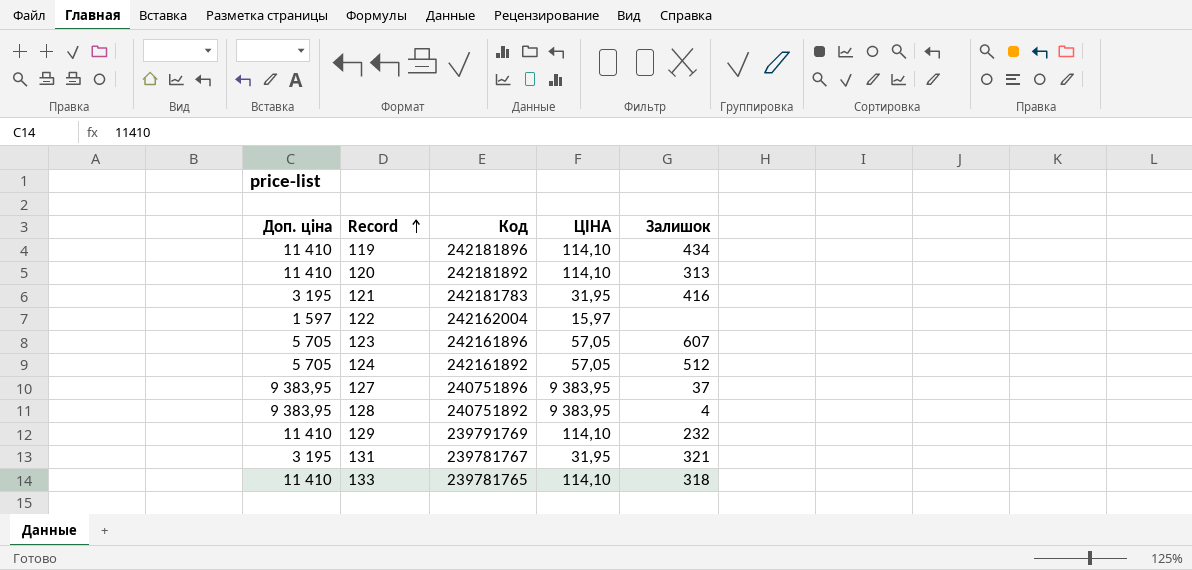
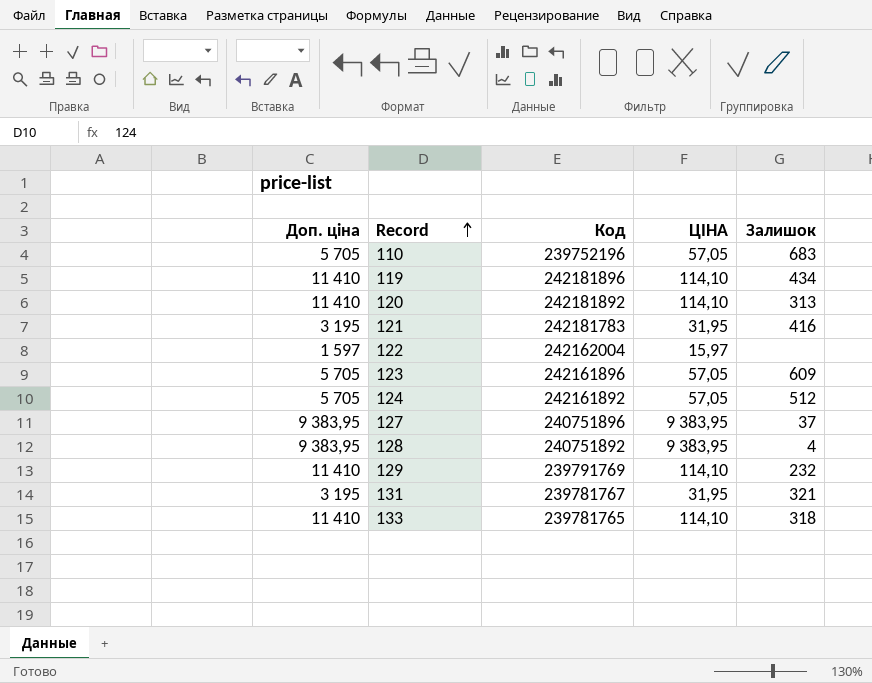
row 110: none -> 5 705 | 239752196 | 57,05 | 683
123 | Залишок: 607 -> 609

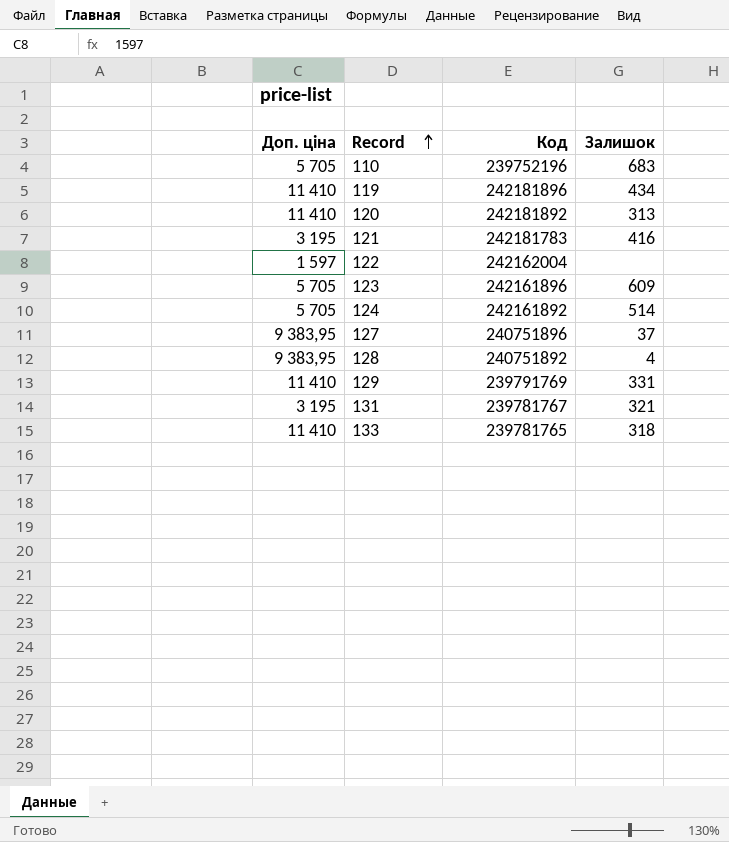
column ЦІНА | position: 4 -> none
124 | Залишок: 512 -> 514
129 | Залишок: 232 -> 331

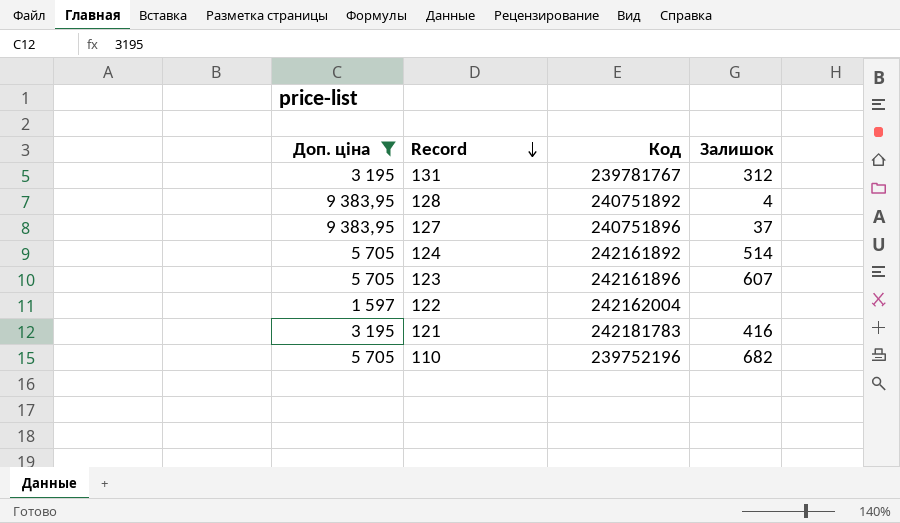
filter: none -> Доп. ціна != 11 410
row order: Record ascending -> Record descending
131 | Залишок: 321 -> 312
123 | Залишок: 609 -> 607
110 | Залишок: 683 -> 682

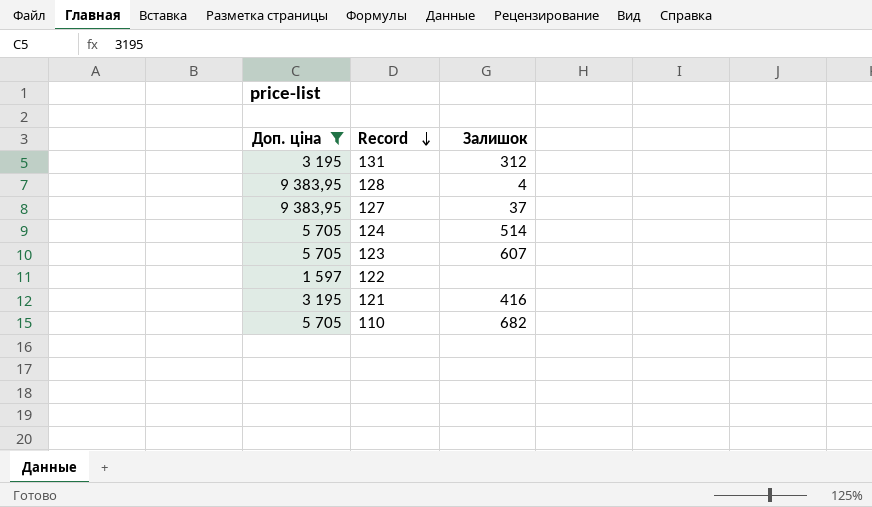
column Код | position: 3 -> none

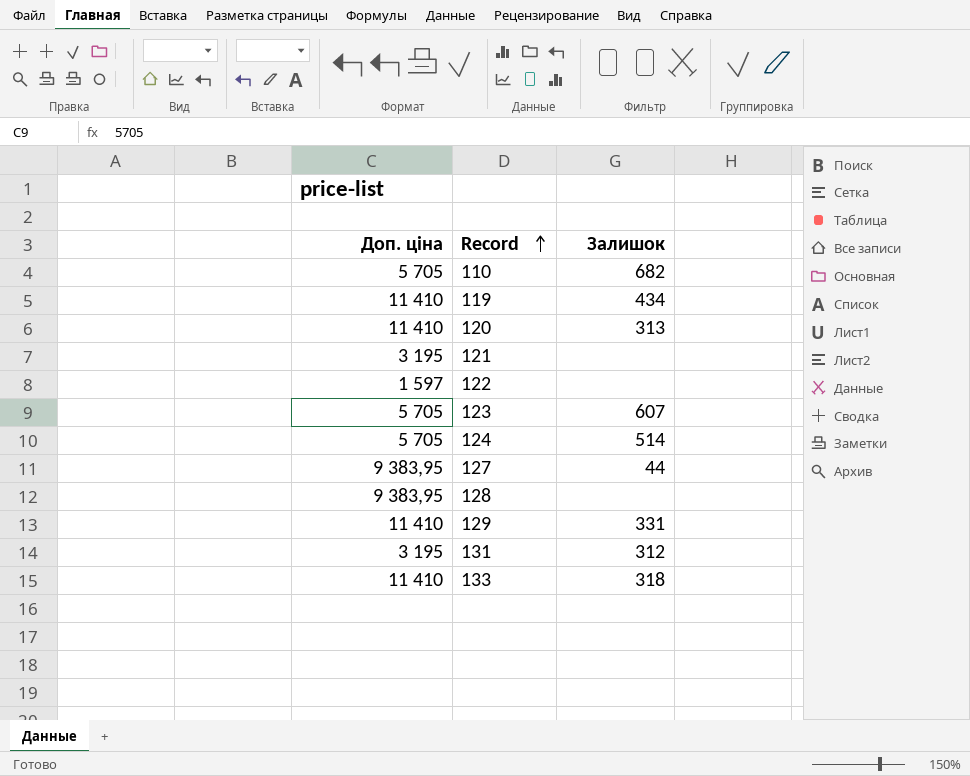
filter: Доп. ціна != 11 410 -> none
row order: Record descending -> Record ascending
121 | Залишок: 416 -> none
127 | Залишок: 37 -> 44
128 | Залишок: 4 -> none

